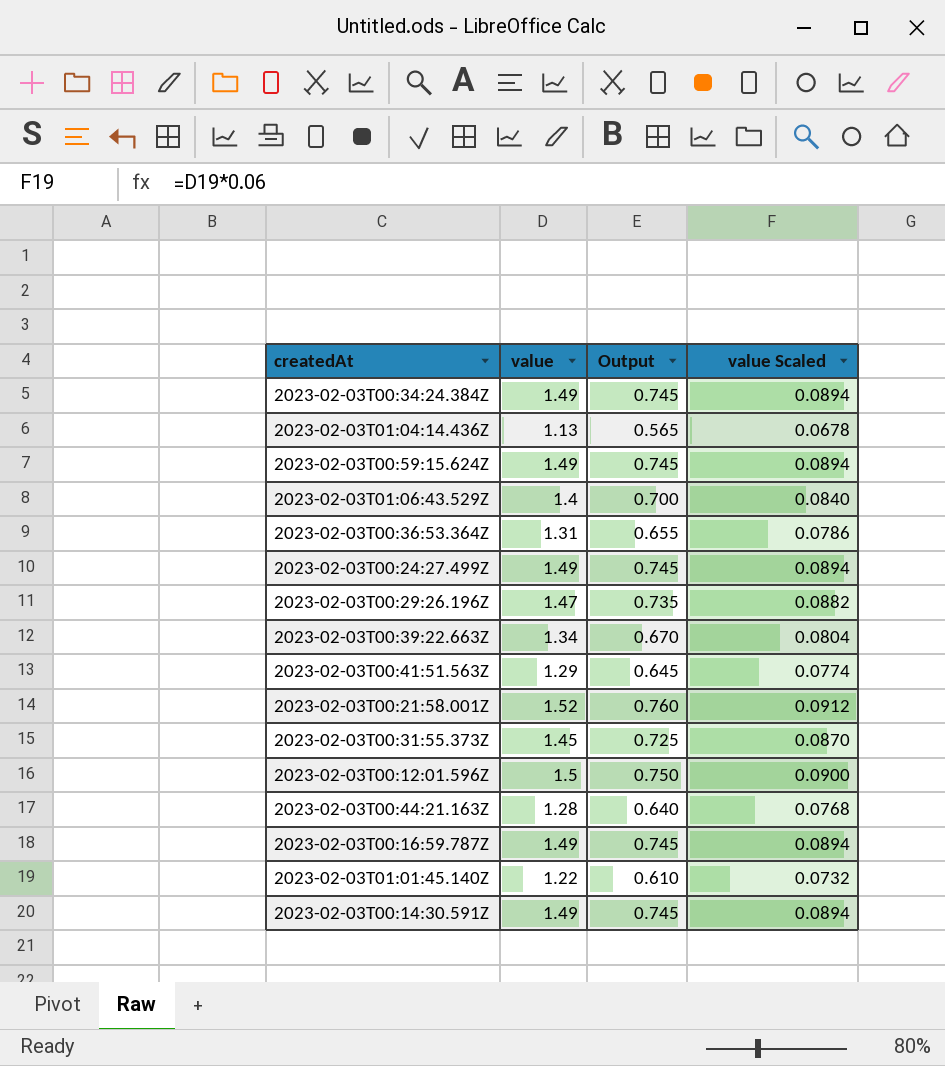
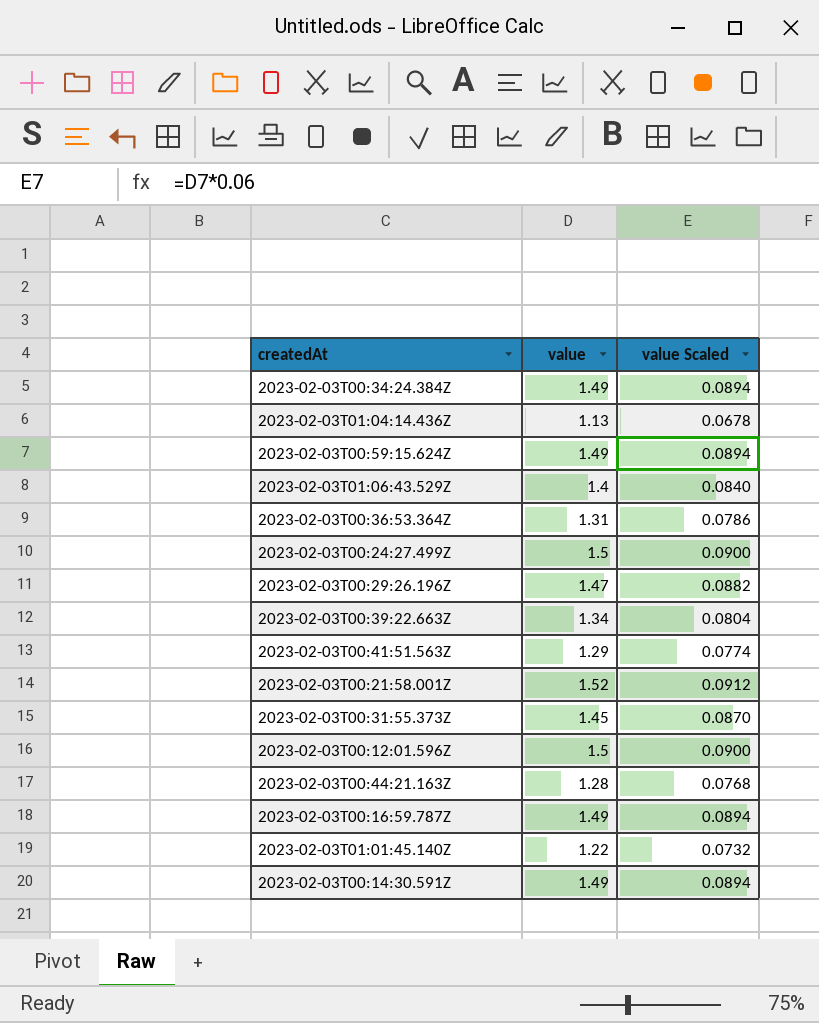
column Output | formula: [value] * 0.5 -> none
2023-02-03T00:24:27.499Z | value: 1.49 -> 1.5
2023-02-03T00:24:27.499Z | value Scaled: 0.0894 -> 0.0900

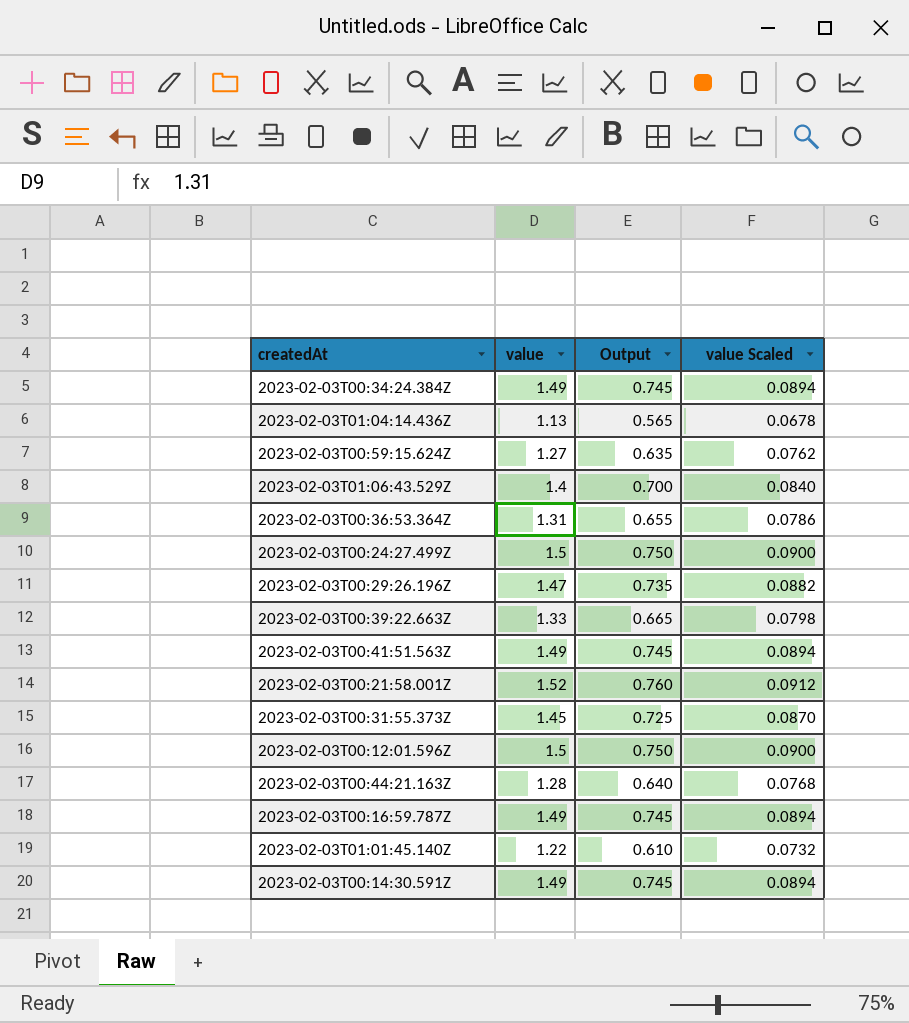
column Output | formula: none -> [value] * 0.5
2023-02-03T00:59:15.624Z | value: 1.49 -> 1.27
2023-02-03T00:59:15.624Z | value Scaled: 0.0894 -> 0.0762
2023-02-03T00:39:22.663Z | value: 1.34 -> 1.33
2023-02-03T00:39:22.663Z | value Scaled: 0.0804 -> 0.0798
2023-02-03T00:41:51.563Z | value: 1.29 -> 1.49
2023-02-03T00:41:51.563Z | value Scaled: 0.0774 -> 0.0894

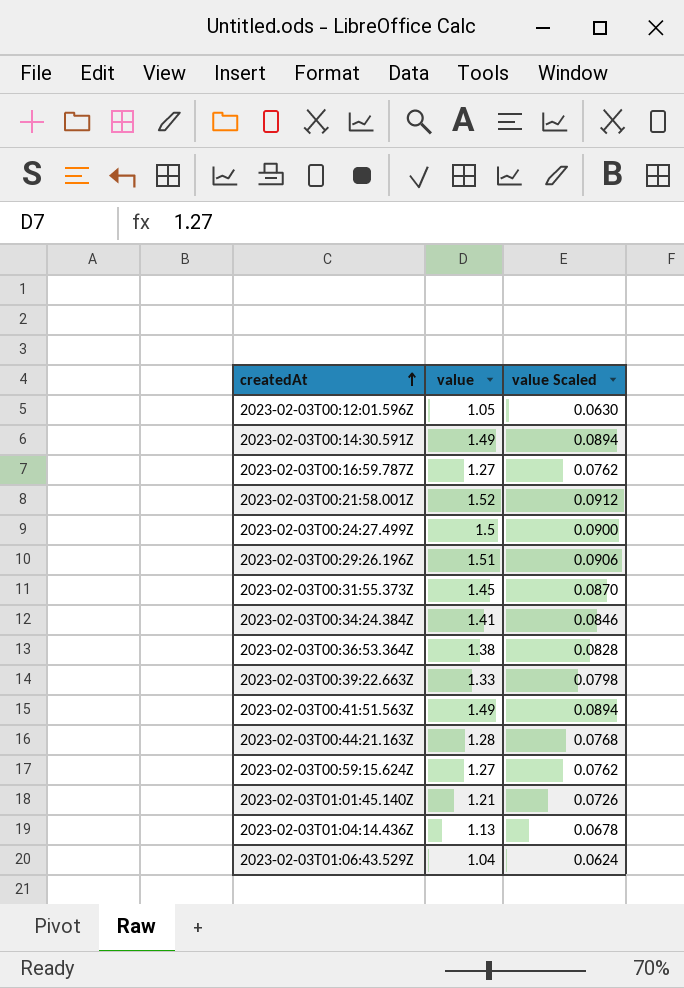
row order: none -> createdAt ascending
column Output | formula: [value] * 0.5 -> none
2023-02-03T00:12:01.596Z | value: 1.5 -> 1.05
2023-02-03T00:12:01.596Z | value Scaled: 0.0900 -> 0.0630
2023-02-03T00:16:59.787Z | value: 1.49 -> 1.27
2023-02-03T00:16:59.787Z | value Scaled: 0.0894 -> 0.0762
2023-02-03T00:29:26.196Z | value: 1.47 -> 1.51
2023-02-03T00:29:26.196Z | value Scaled: 0.0882 -> 0.0906
2023-02-03T00:34:24.384Z | value: 1.49 -> 1.41
2023-02-03T00:34:24.384Z | value Scaled: 0.0894 -> 0.0846
2023-02-03T00:36:53.364Z | value: 1.31 -> 1.38
2023-02-03T00:36:53.364Z | value Scaled: 0.0786 -> 0.0828
2023-02-03T01:01:45.140Z | value: 1.22 -> 1.21
2023-02-03T01:01:45.140Z | value Scaled: 0.0732 -> 0.0726
2023-02-03T01:06:43.529Z | value: 1.4 -> 1.04
2023-02-03T01:06:43.529Z | value Scaled: 0.0840 -> 0.0624

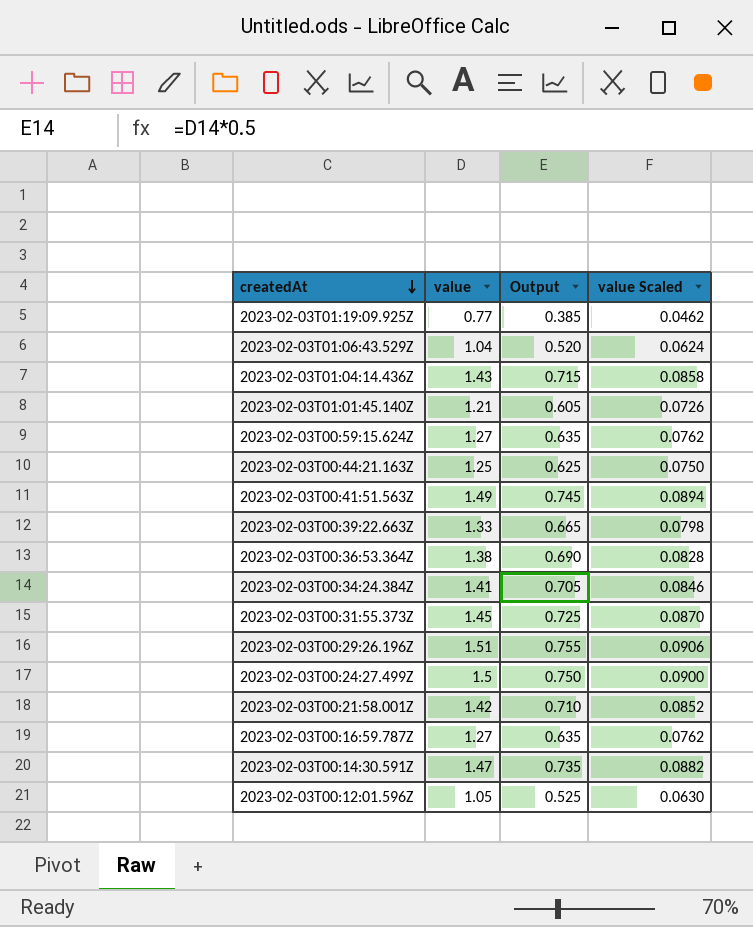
row order: createdAt ascending -> createdAt descending
column Output | formula: none -> [value] * 0.5
row 2023-02-03T01:19:09.925Z: none -> 0.77 | 0.385 | 0.0462
2023-02-03T01:04:14.436Z | value: 1.13 -> 1.43
2023-02-03T01:04:14.436Z | value Scaled: 0.0678 -> 0.0858
2023-02-03T00:44:21.163Z | value: 1.28 -> 1.25
2023-02-03T00:44:21.163Z | value Scaled: 0.0768 -> 0.0750
2023-02-03T00:21:58.001Z | value: 1.52 -> 1.42
2023-02-03T00:21:58.001Z | value Scaled: 0.0912 -> 0.0852
2023-02-03T00:14:30.591Z | value: 1.49 -> 1.47
2023-02-03T00:14:30.591Z | value Scaled: 0.0894 -> 0.0882

